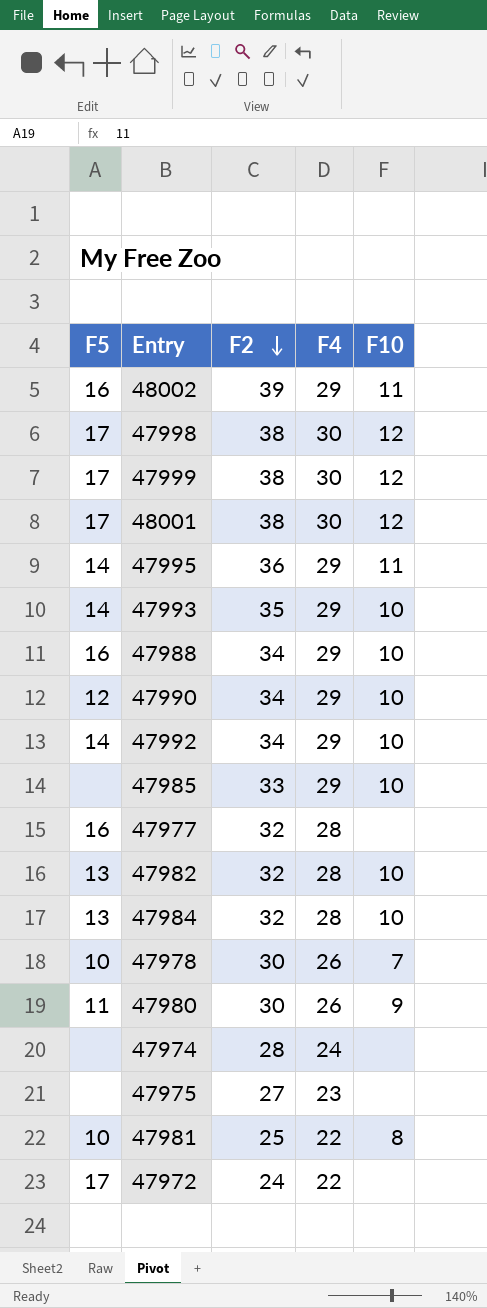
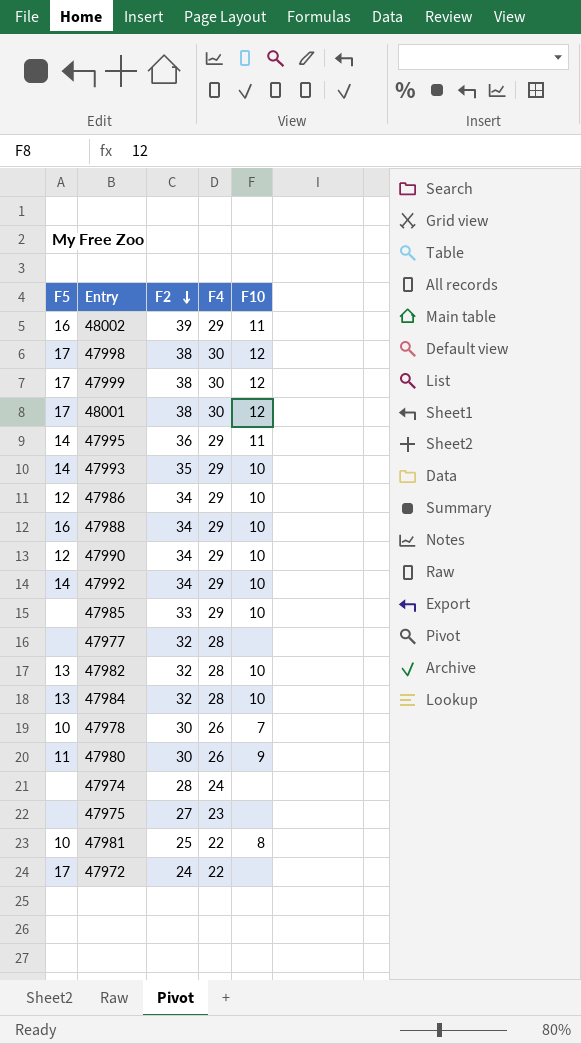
row 47986: none -> 12 | 34 | 29 | 10
47977 | F5: 16 -> none

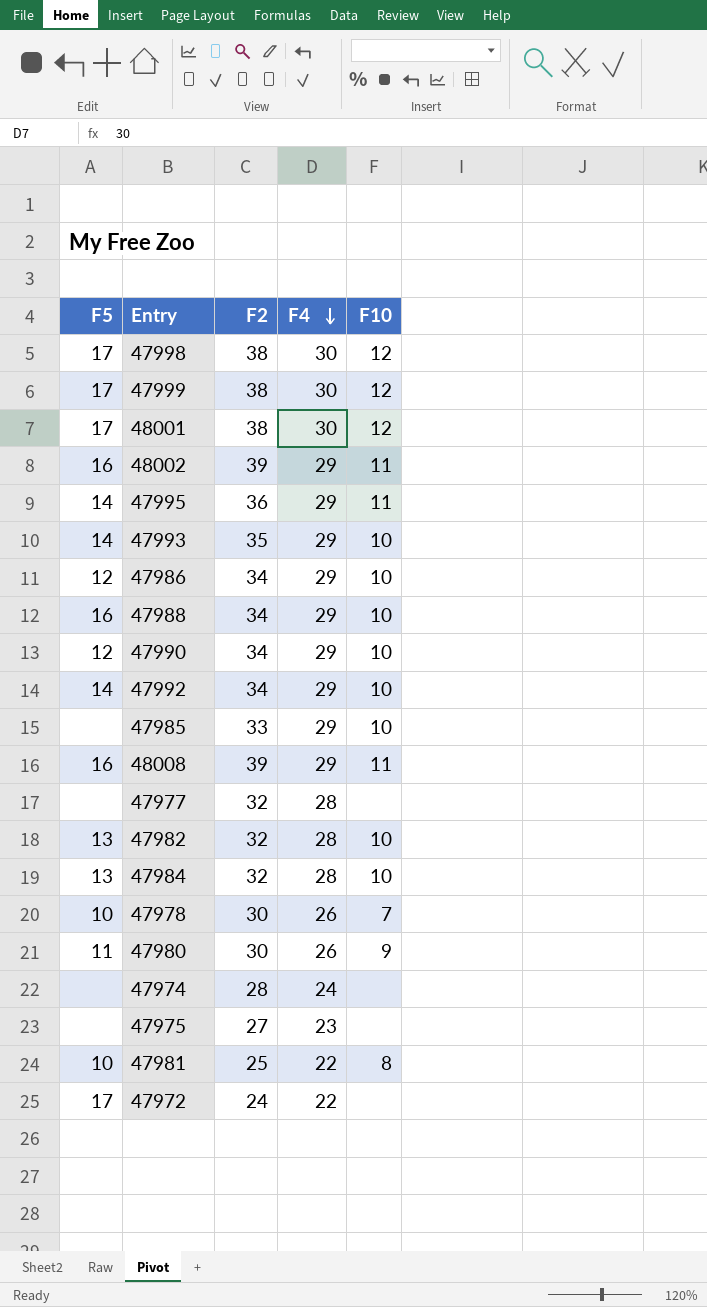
row order: F2 descending -> F4 descending
row 48008: none -> 16 | 39 | 29 | 11

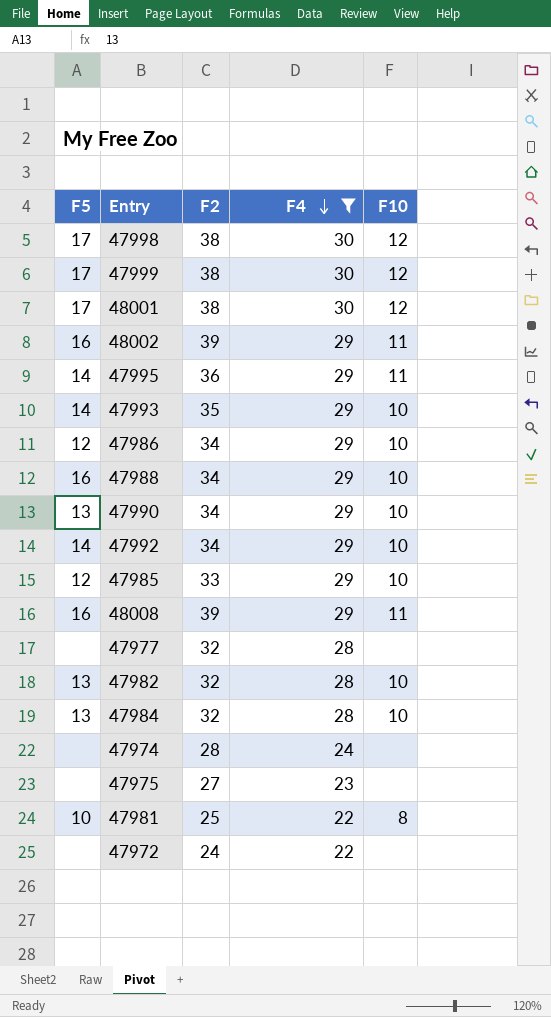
filter: none -> F4 != 26
47990 | F5: 12 -> 13
47985 | F5: none -> 12
47972 | F5: 17 -> none

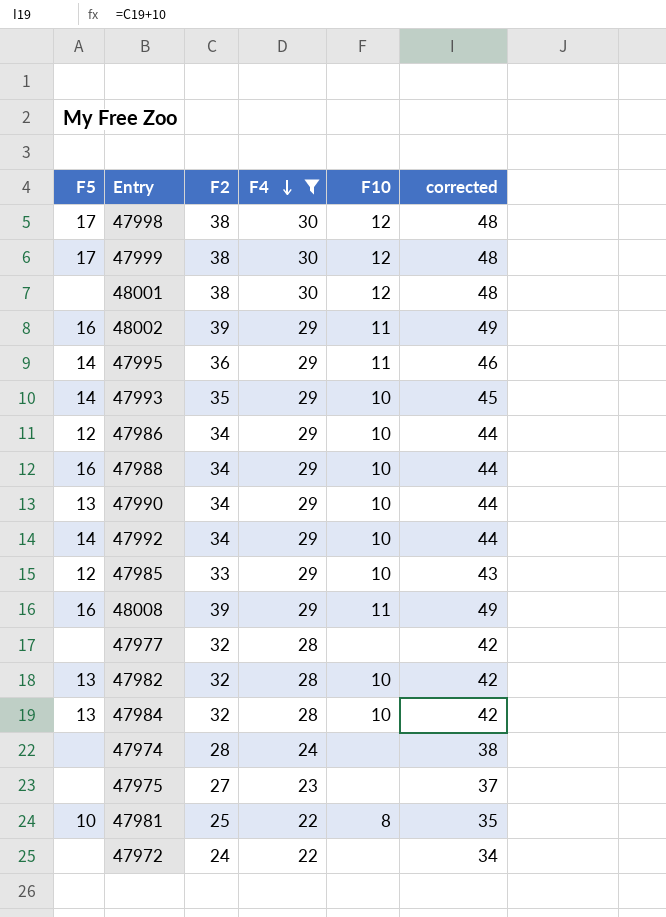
column corrected | formula: none -> [F2] + 10
48001 | F5: 17 -> none

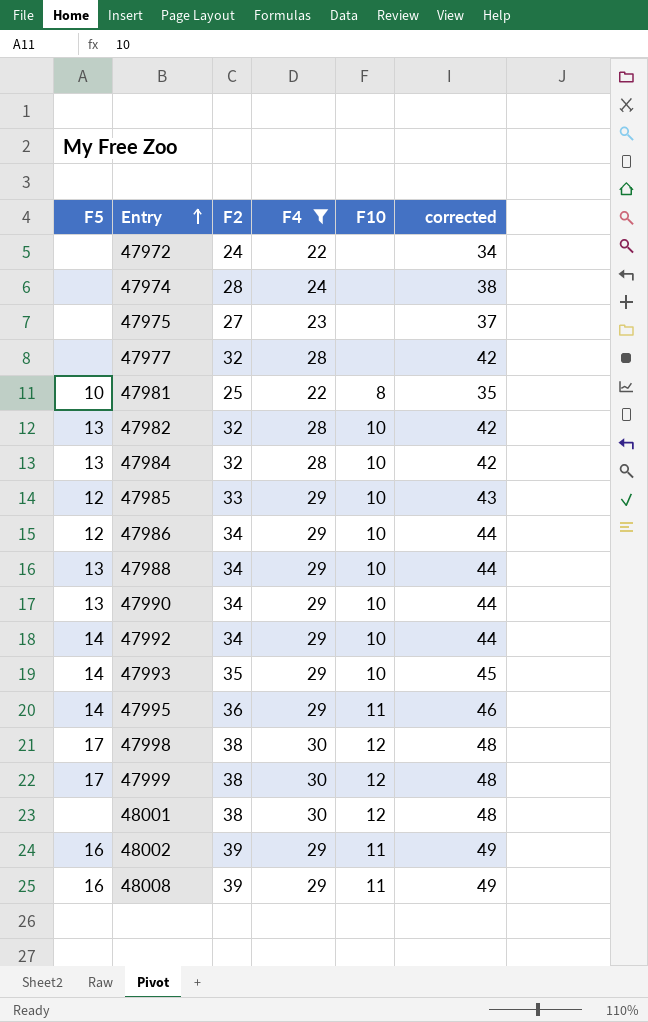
row order: F4 descending -> Entry ascending
47988 | F5: 16 -> 13

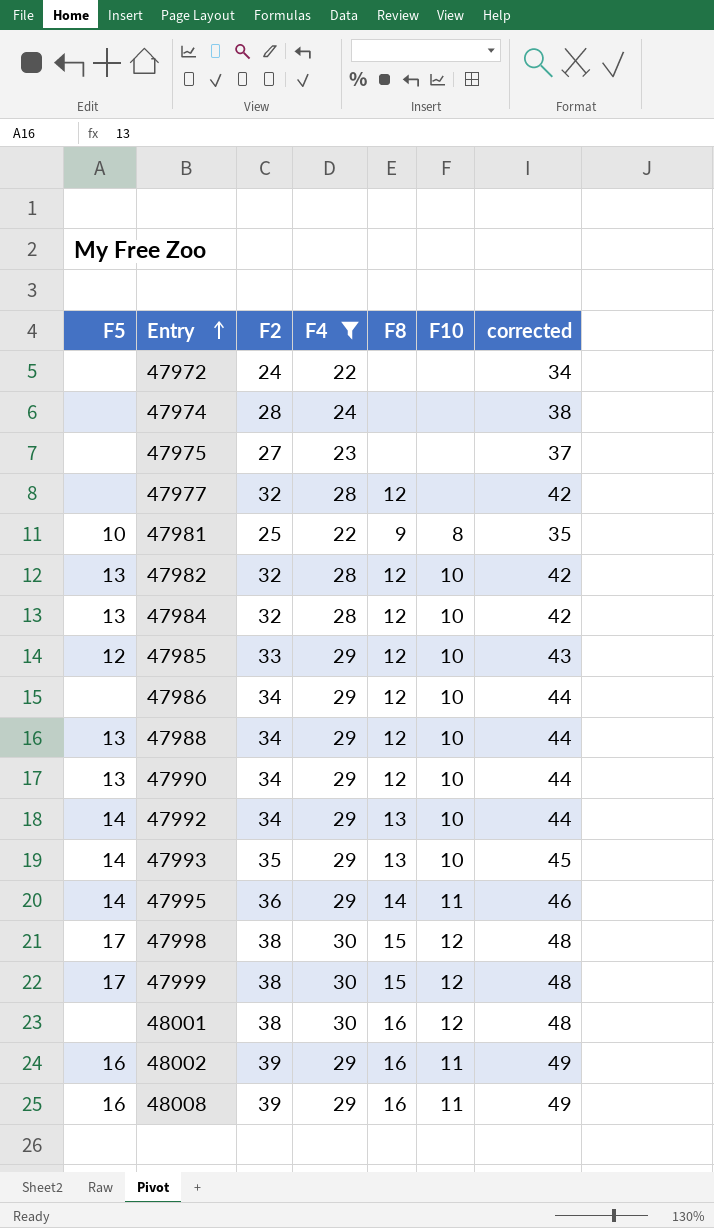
column F8 | position: none -> 5
47986 | F5: 12 -> none

